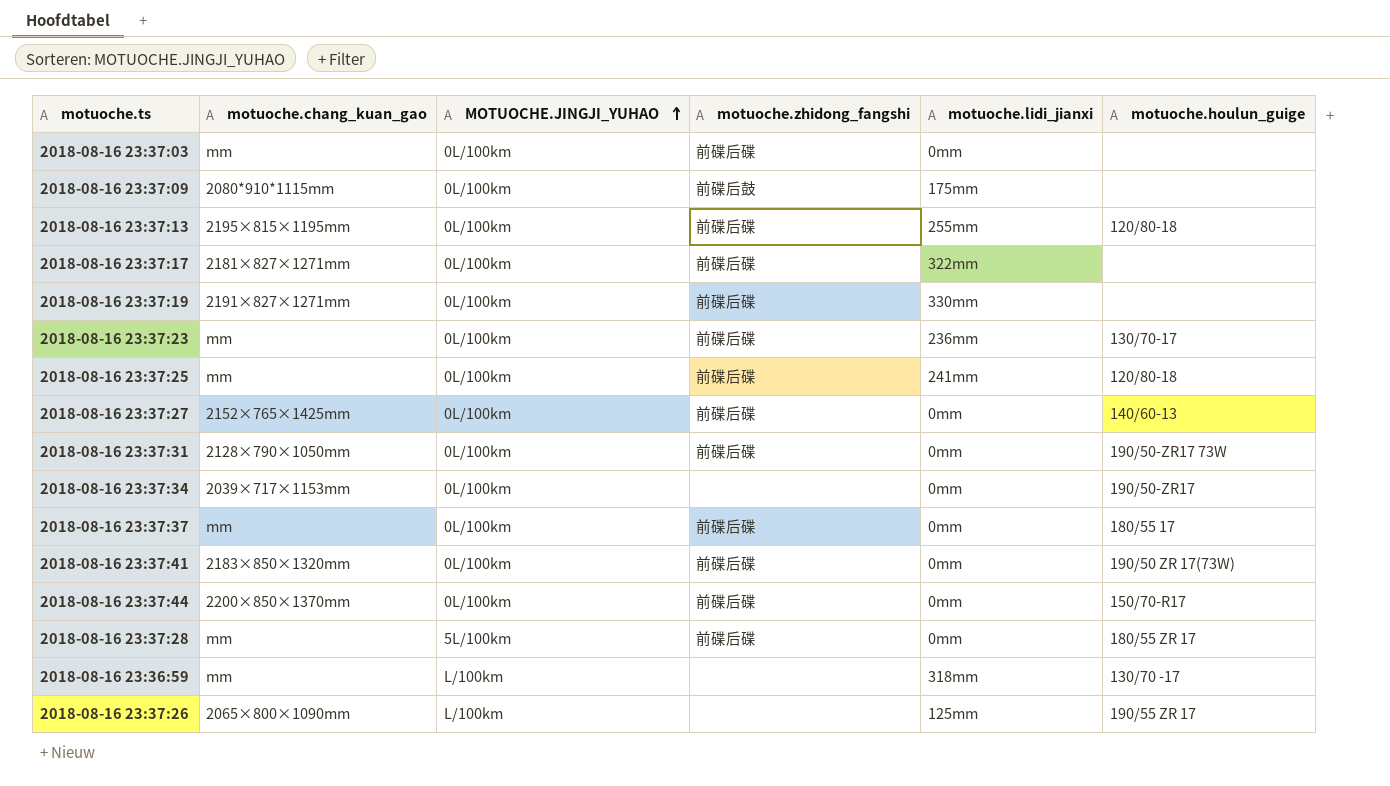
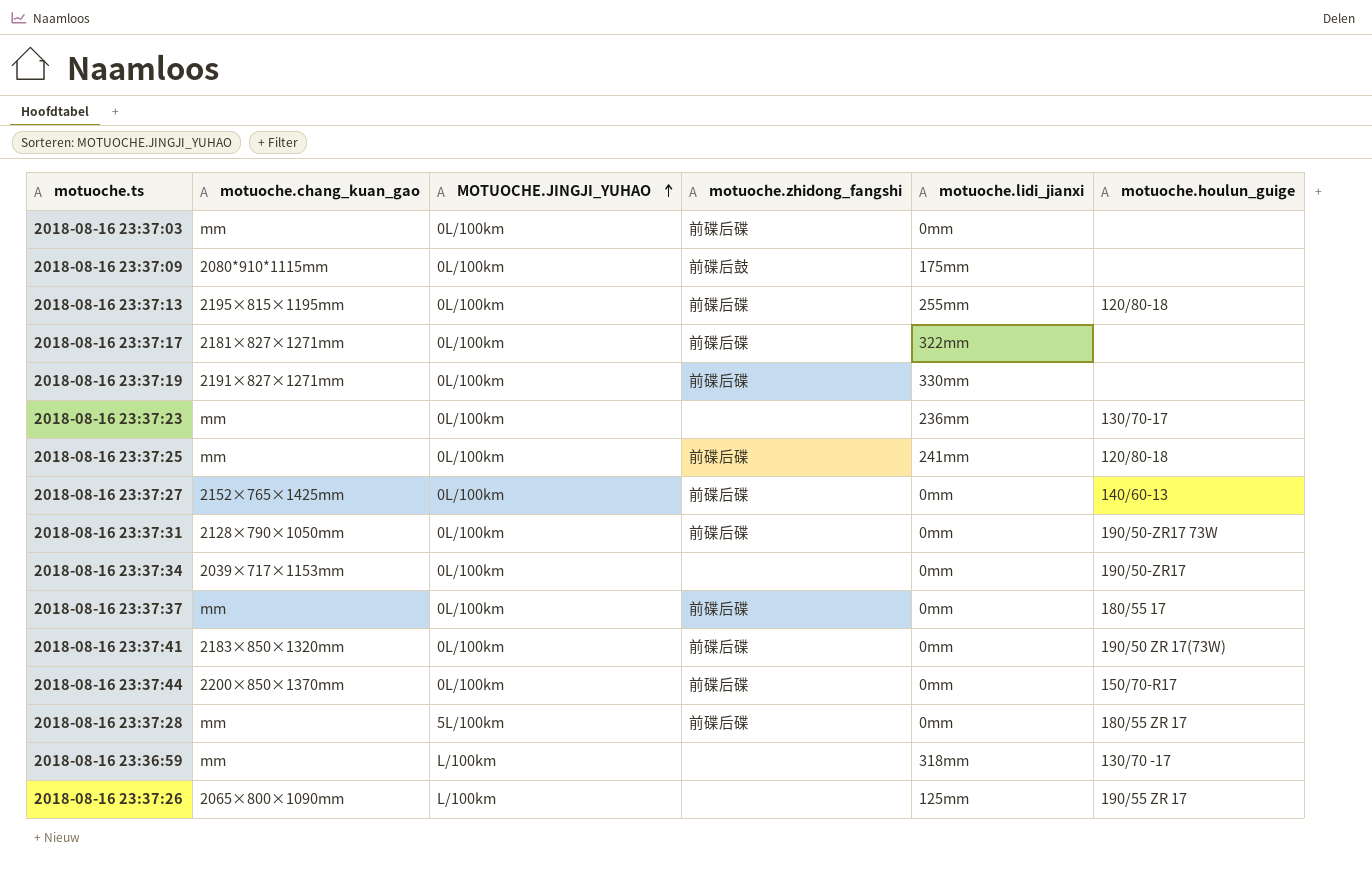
2018-08-16 23:37:23 | motuoche.zhidong_fangshi: 前碟后碟 -> none

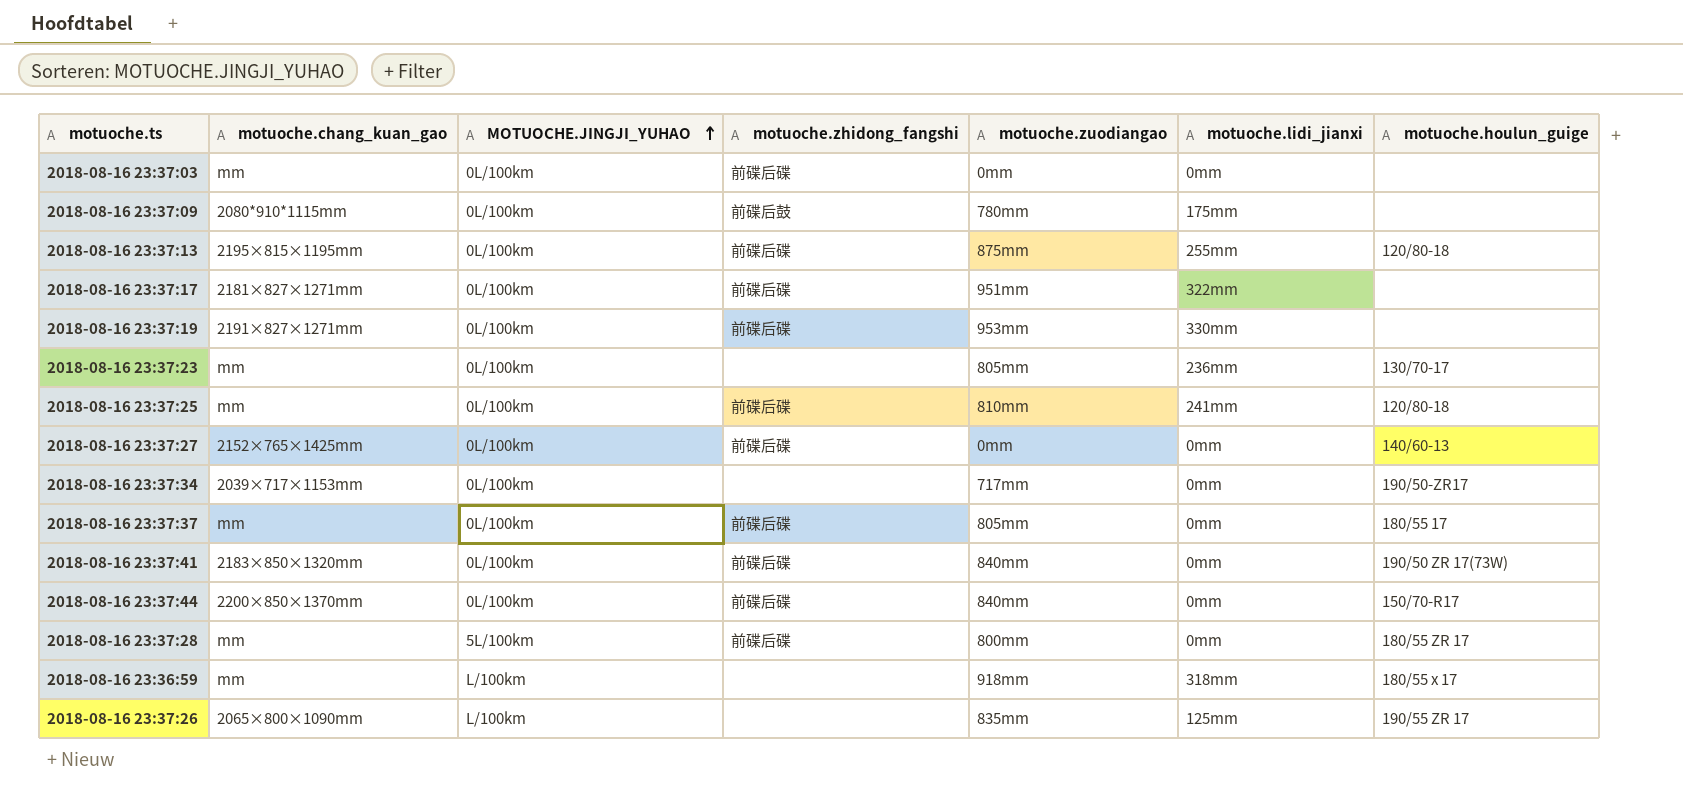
column motuoche.zuodiangao | position: none -> 5
row 2018-08-16 23:37:31: 2128×790×1050mm | 0L/100km | 前碟后碟 | 0mm | 190/50-ZR17 73W -> none
2018-08-16 23:36:59 | motuoche.houlun_guige: 130/70 -17 -> 180/55 x 17

